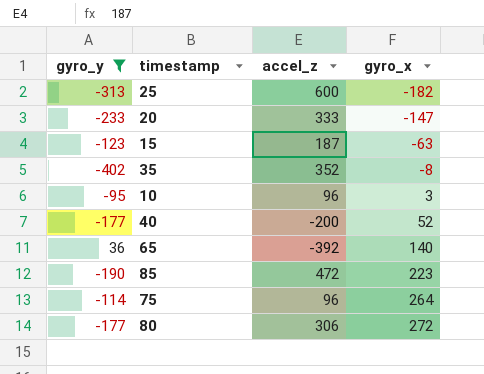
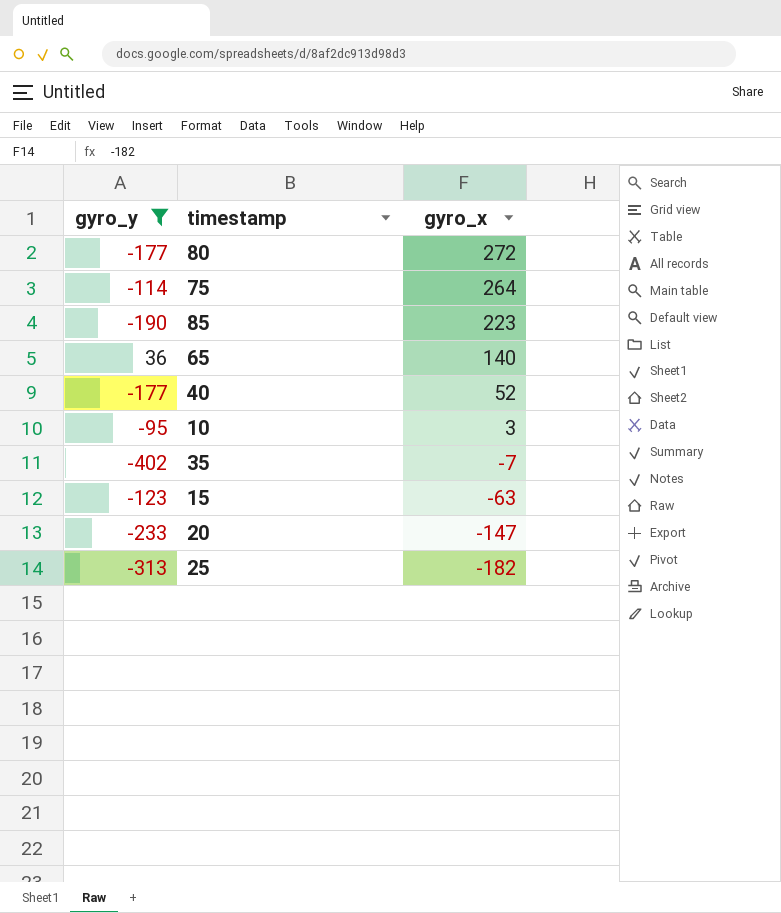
row order: gyro_x ascending -> gyro_x descending
column accel_z | position: 3 -> none
35 | gyro_x: -8 -> -7

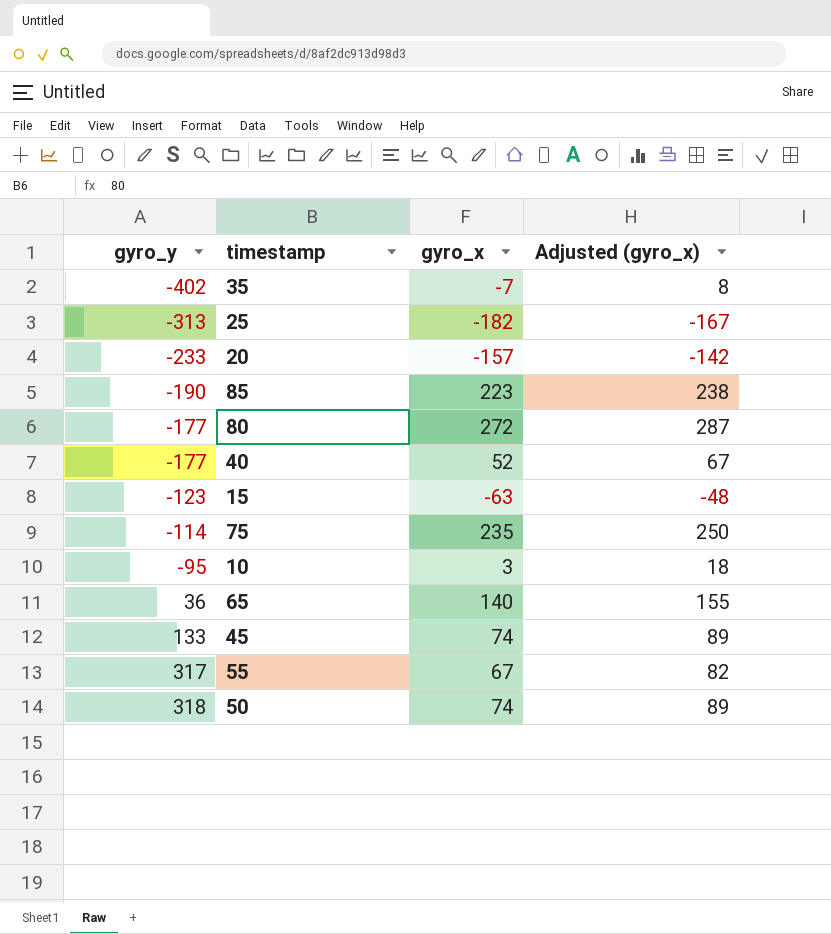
filter: gyro_y <= 36 -> none
row order: gyro_x descending -> gyro_y ascending
column Adjusted (gyro_x) | formula: none -> [gyro_x] + 15
20 | gyro_x: -147 -> -157
75 | gyro_x: 264 -> 235

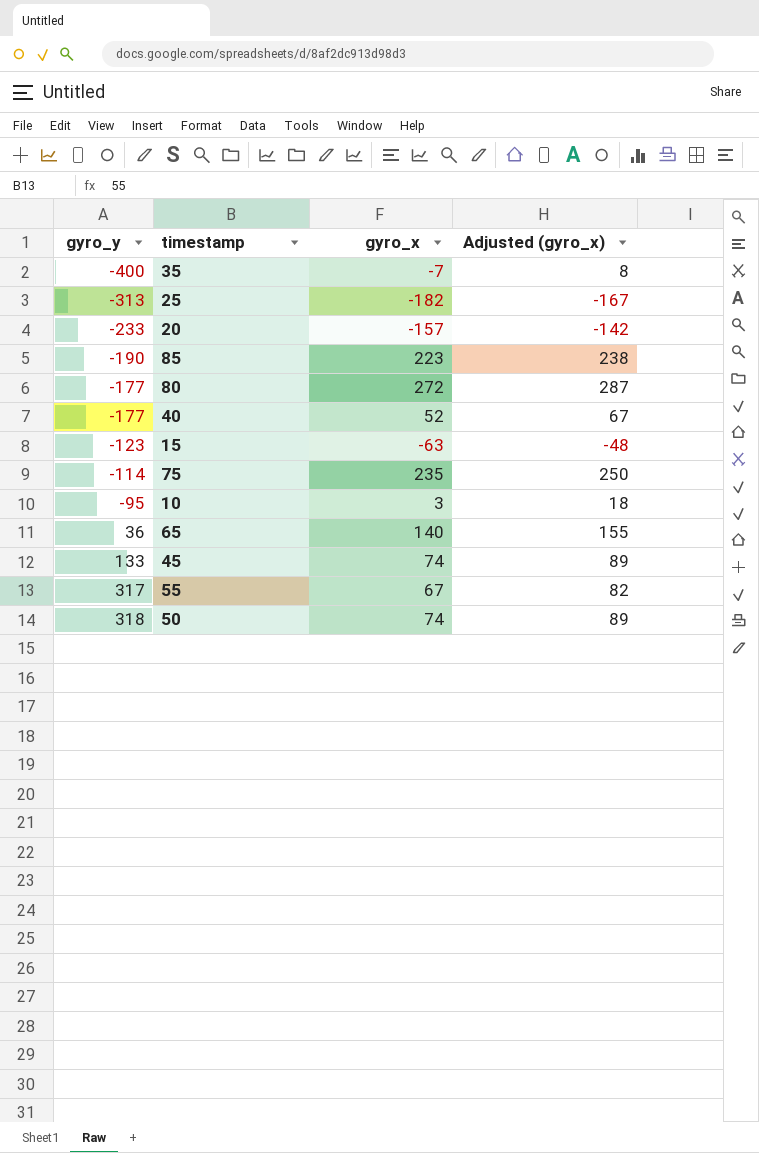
35 | gyro_y: -402 -> -400

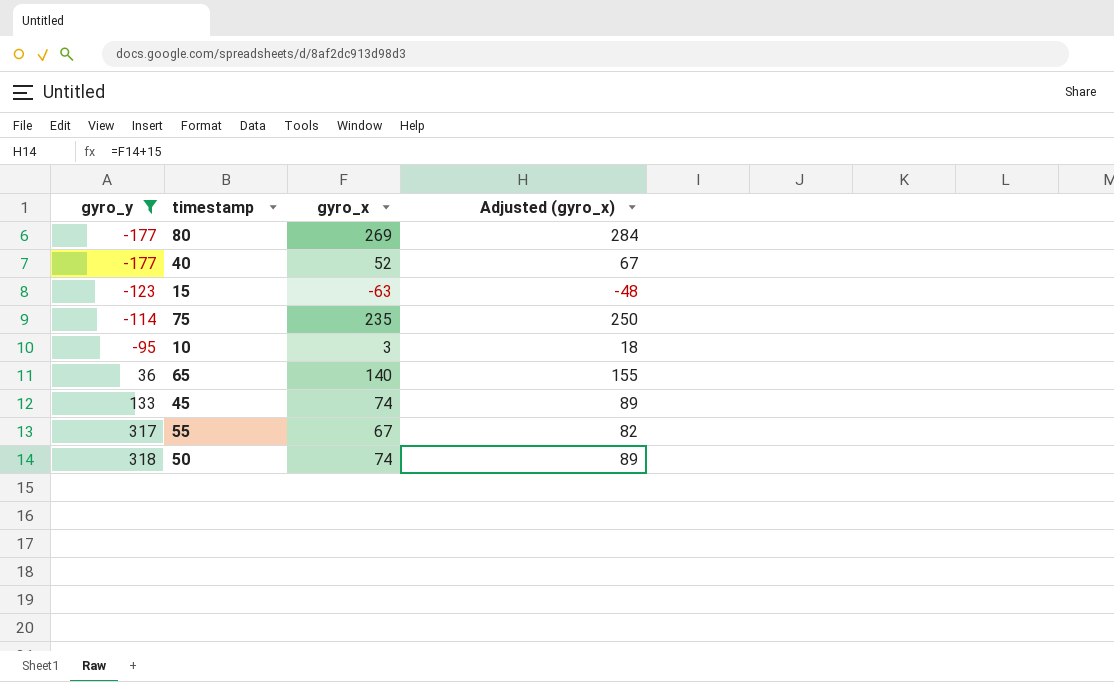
filter: none -> gyro_y >= -177
80 | gyro_x: 272 -> 269
80 | Adjusted (gyro_x): 287 -> 284

